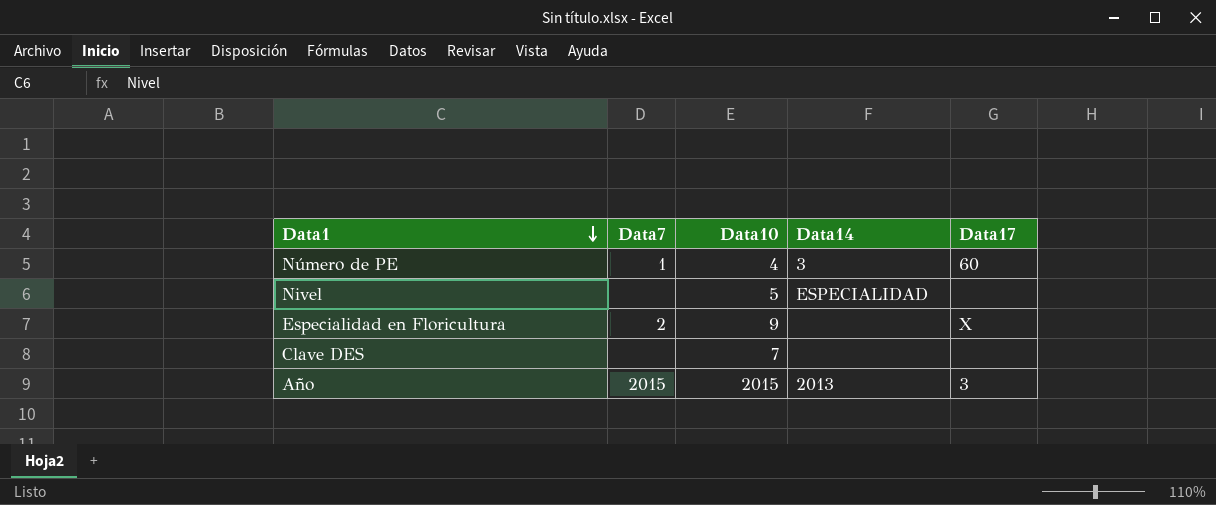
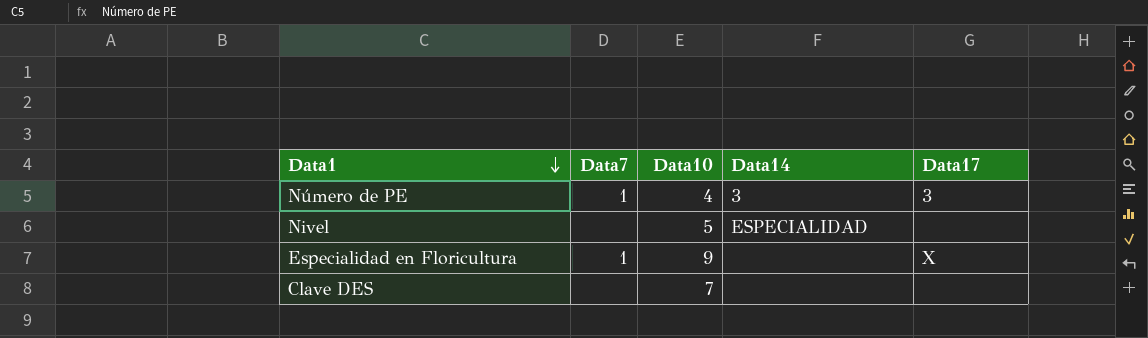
row Año: 2015 | 2015 | 2013 | 3 -> none
Número de PE | Data17: 60 -> 3
Especialidad en Floricultura | Data7: 2 -> 1

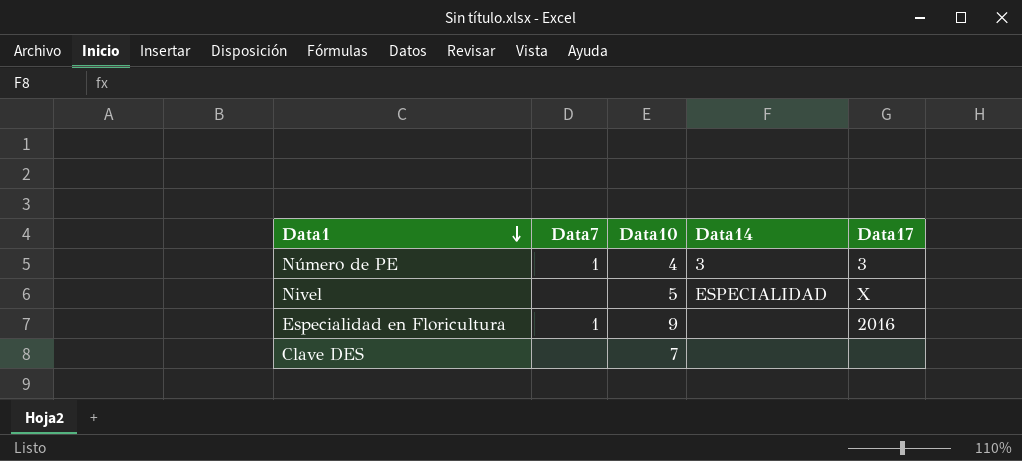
Nivel | Data17: none -> X
Especialidad en Floricultura | Data17: X -> 2016

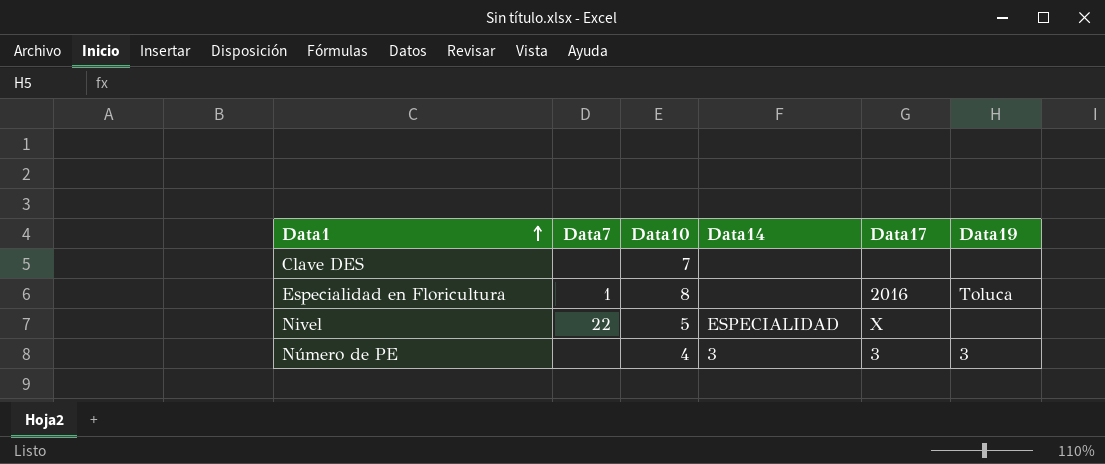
row order: Data1 descending -> Data1 ascending
column Data19 | position: none -> 6
Especialidad en Floricultura | Data10: 9 -> 8
Nivel | Data7: none -> 22
Número de PE | Data7: 1 -> none

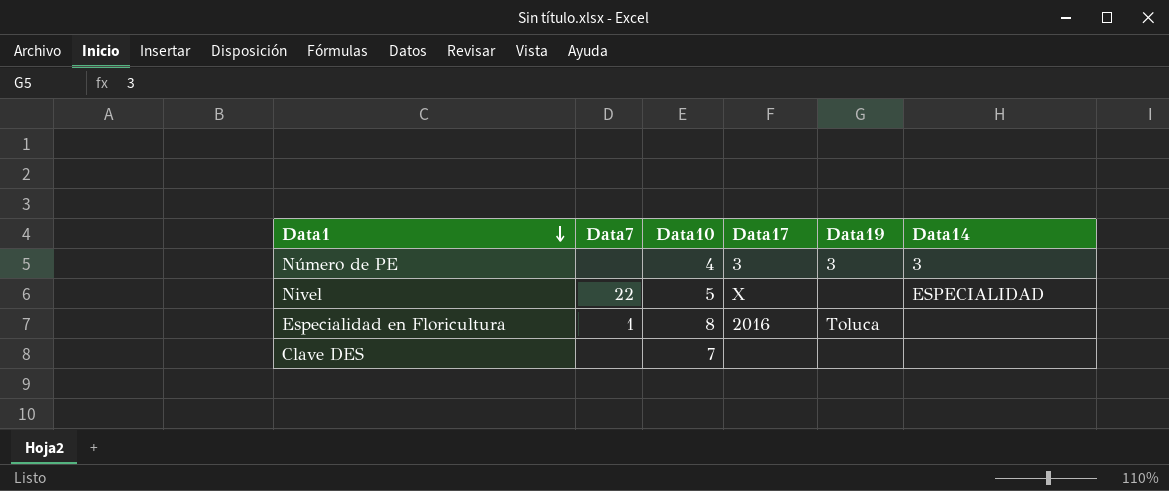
row order: Data1 ascending -> Data1 descending
column Data14 | position: 4 -> 6

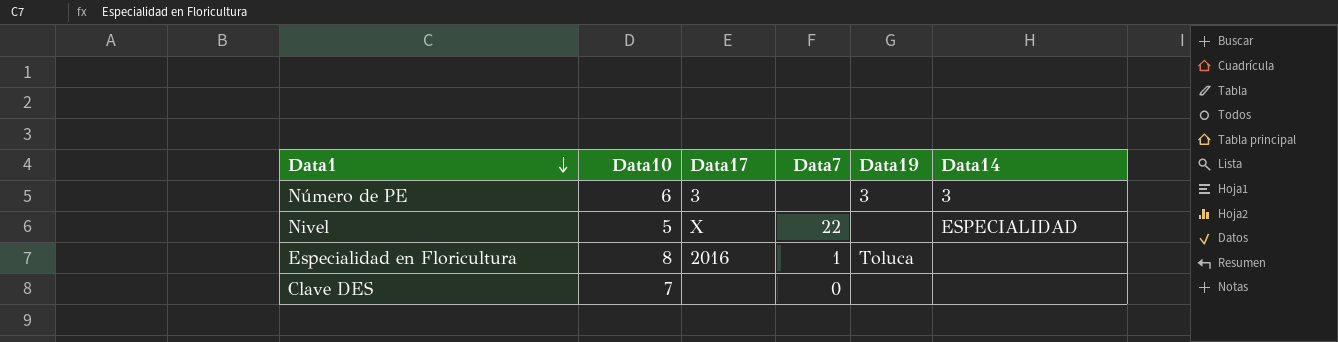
column Data7 | position: 2 -> 4
Número de PE | Data10: 4 -> 6
Clave DES | Data7: none -> 0

